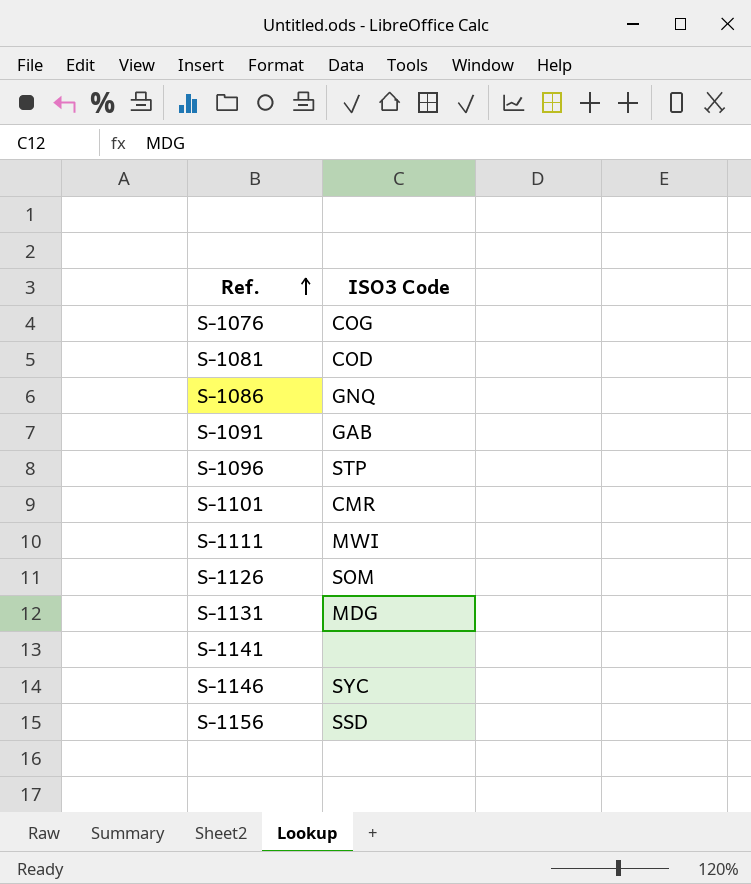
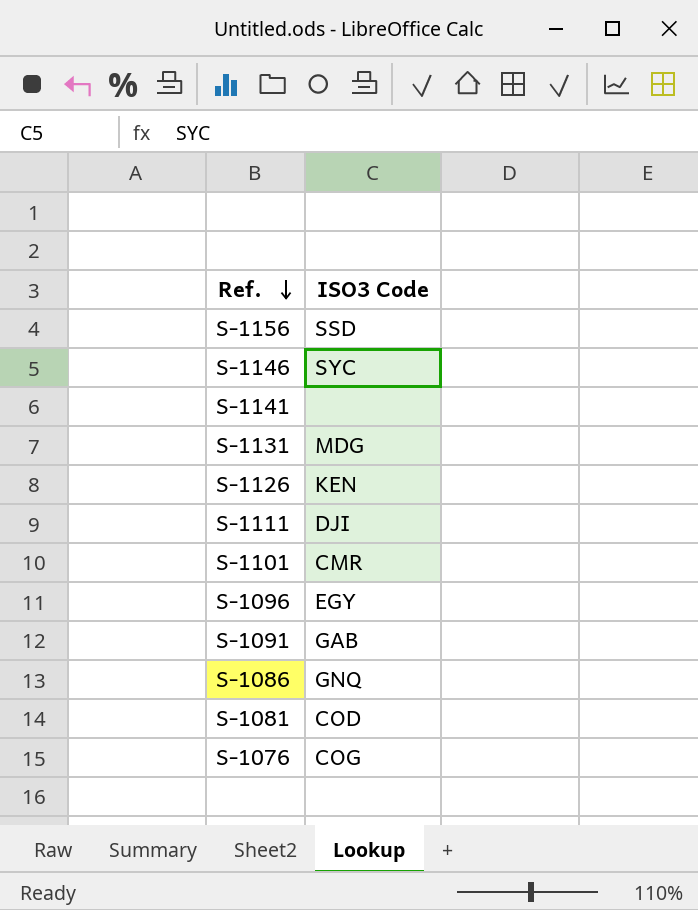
row order: Ref. ascending -> Ref. descending
S-1126 | ISO3 Code: SOM -> KEN
S-1111 | ISO3 Code: MWI -> DJI
S-1096 | ISO3 Code: STP -> EGY

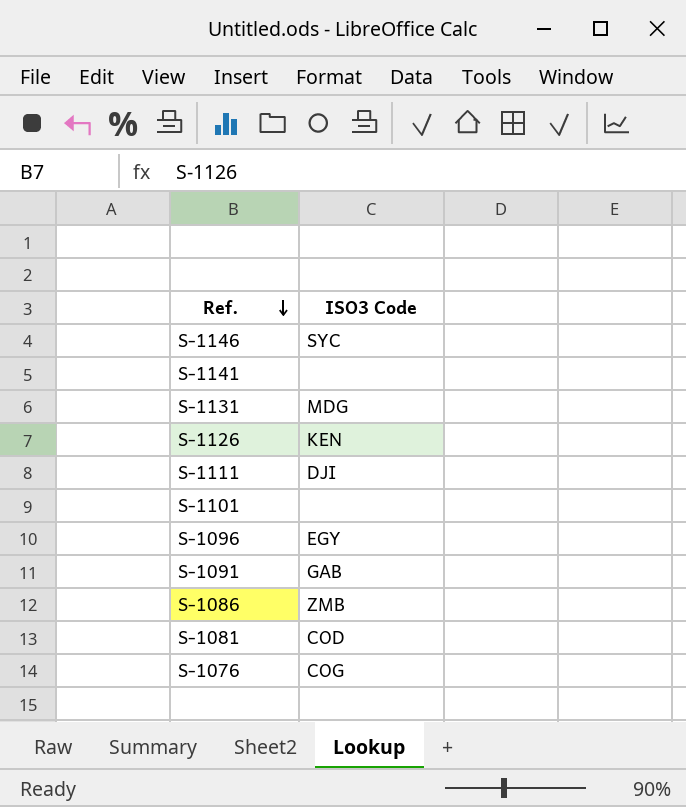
row S-1156: SSD -> none
S-1101 | ISO3 Code: CMR -> none
S-1086 | ISO3 Code: GNQ -> ZMB

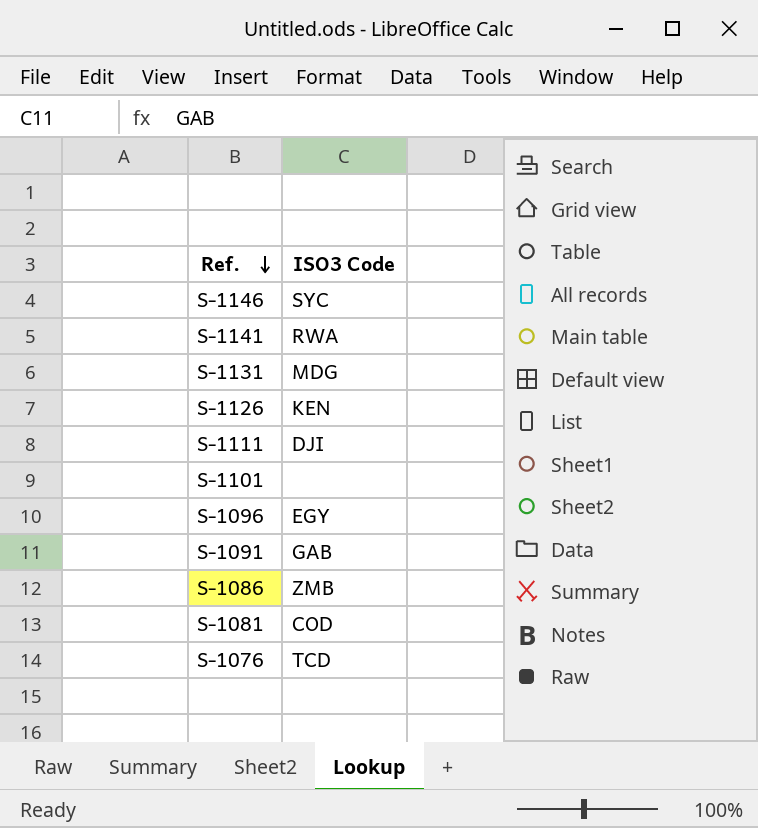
S-1141 | ISO3 Code: none -> RWA
S-1076 | ISO3 Code: COG -> TCD

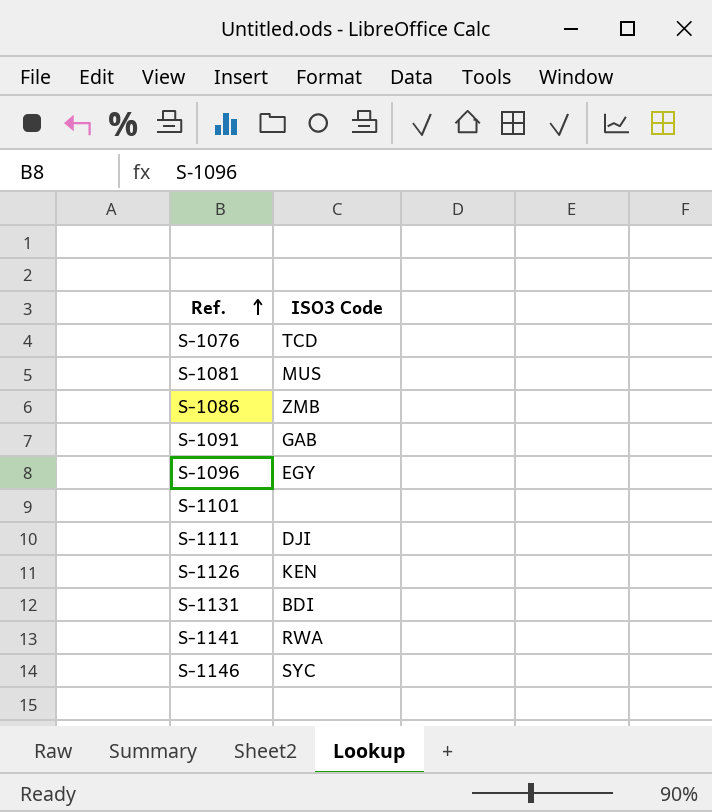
row order: Ref. descending -> Ref. ascending
S-1081 | ISO3 Code: COD -> MUS
S-1131 | ISO3 Code: MDG -> BDI

